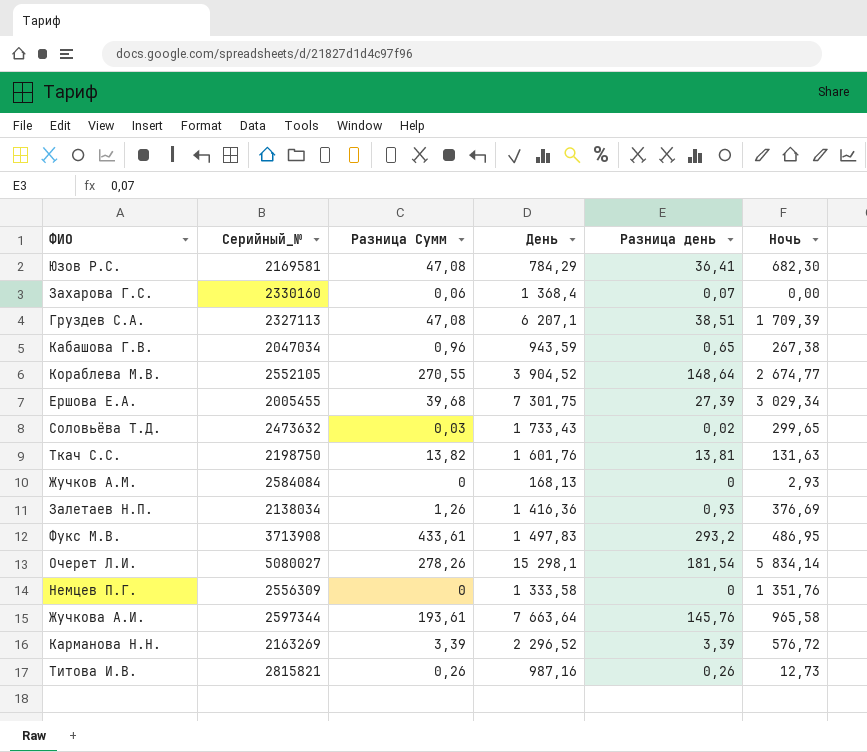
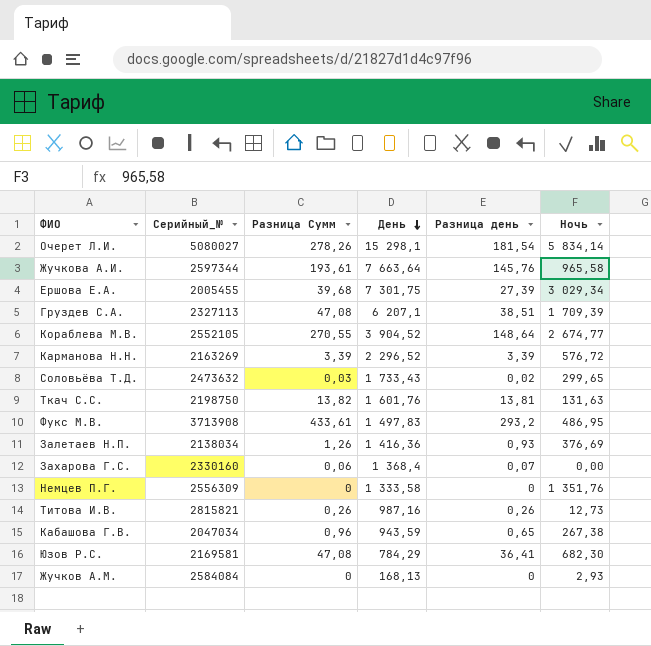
row order: none -> День descending

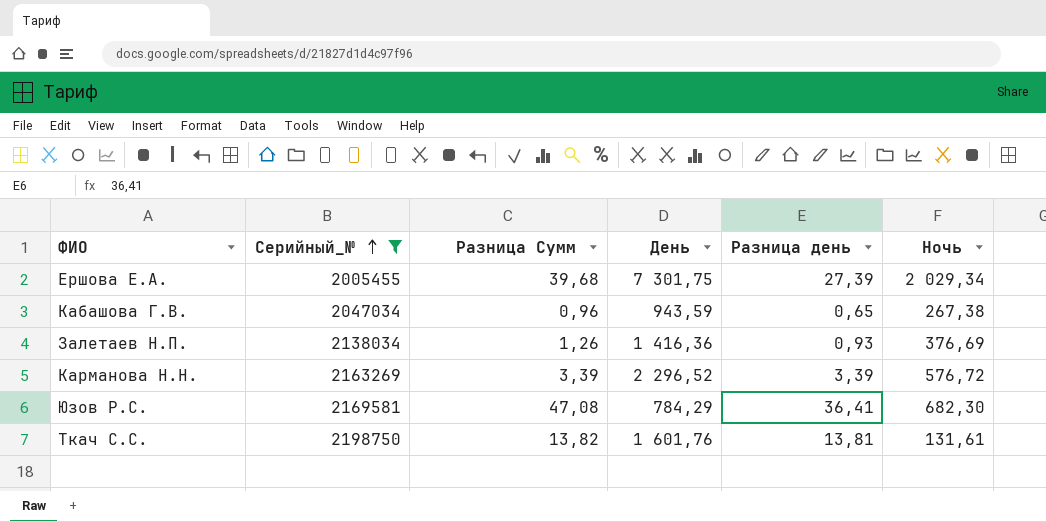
filter: none -> Серийный_№ <= 2198750
row order: День descending -> Серийный_№ ascending
Ершова Е.А. | Ночь: 3 029,34 -> 2 029,34
Ткач С.С. | Ночь: 131,63 -> 131,61

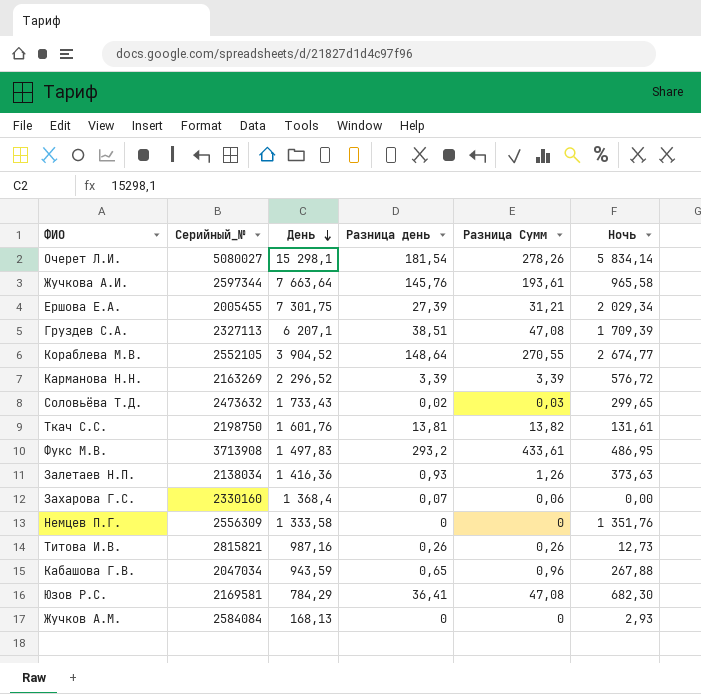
filter: Серийный_№ <= 2198750 -> none
row order: Серийный_№ ascending -> День descending
column Разница Сумм | position: 3 -> 5
Ершова Е.А. | Разница Сумм: 39,68 -> 31,21
Залетаев Н.П. | Ночь: 376,69 -> 373,63
Кабашова Г.В. | Ночь: 267,38 -> 267,88

